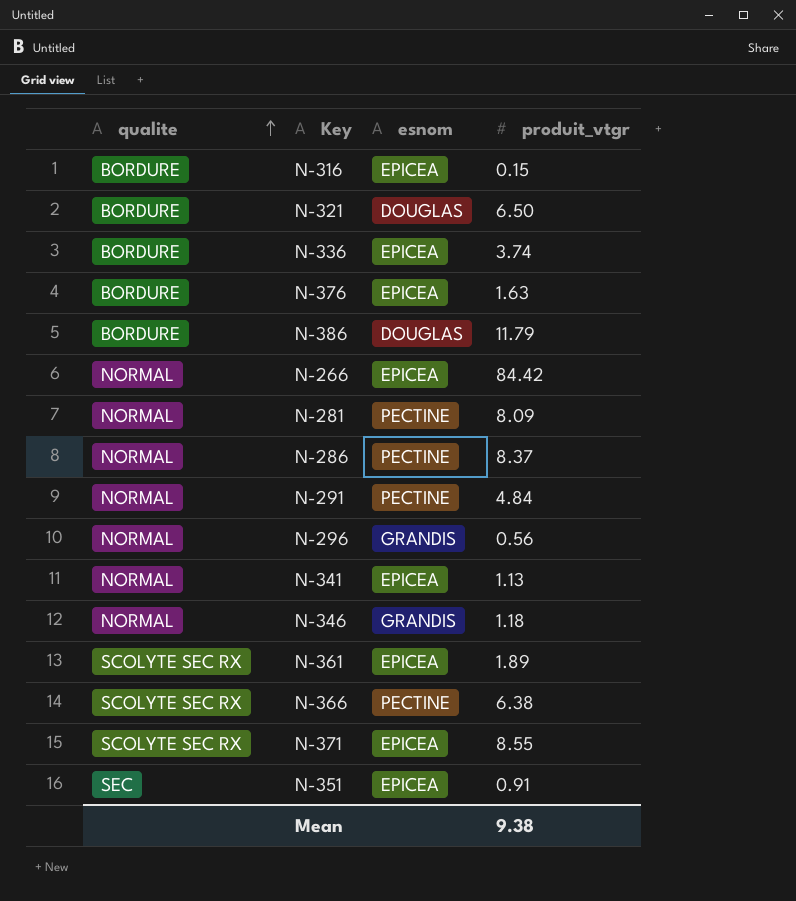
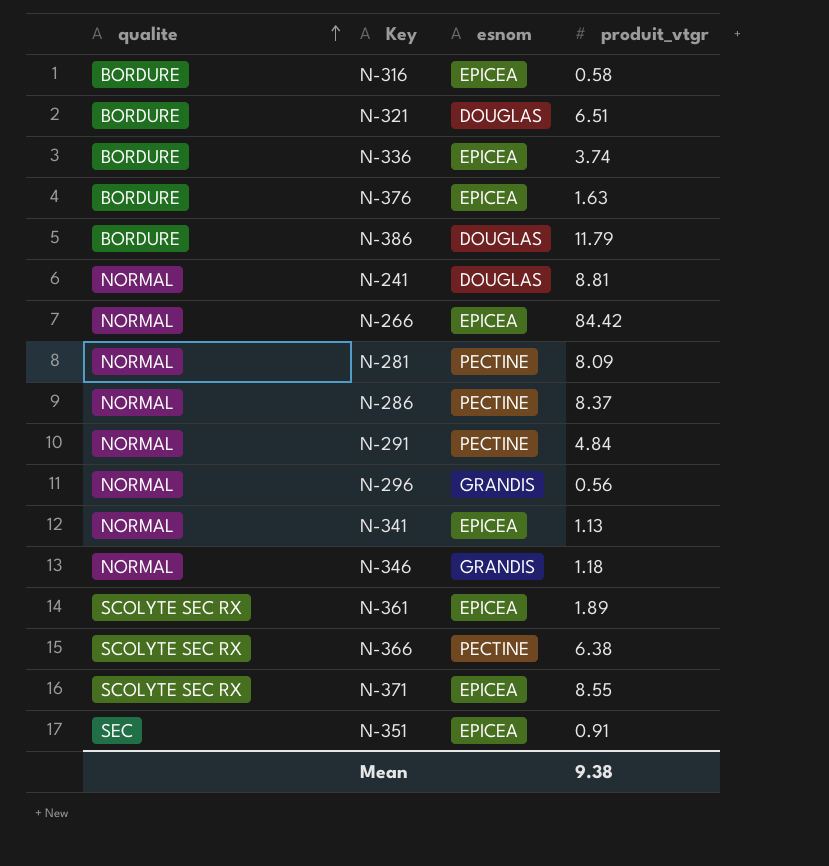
N-316 | produit_vtgr: 0.15 -> 0.58
N-321 | produit_vtgr: 6.50 -> 6.51
row N-241: none -> NORMAL | DOUGLAS | 8.81

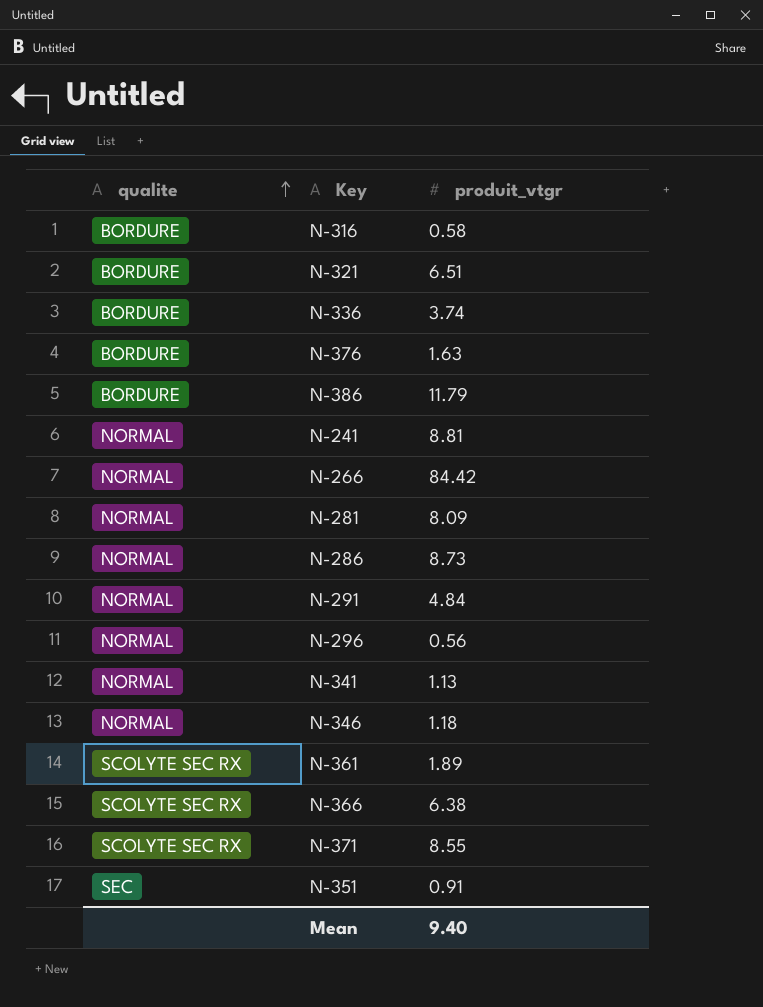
column esnom | position: 3 -> none
N-286 | produit_vtgr: 8.37 -> 8.73
Mean | produit_vtgr: 9.38 -> 9.40

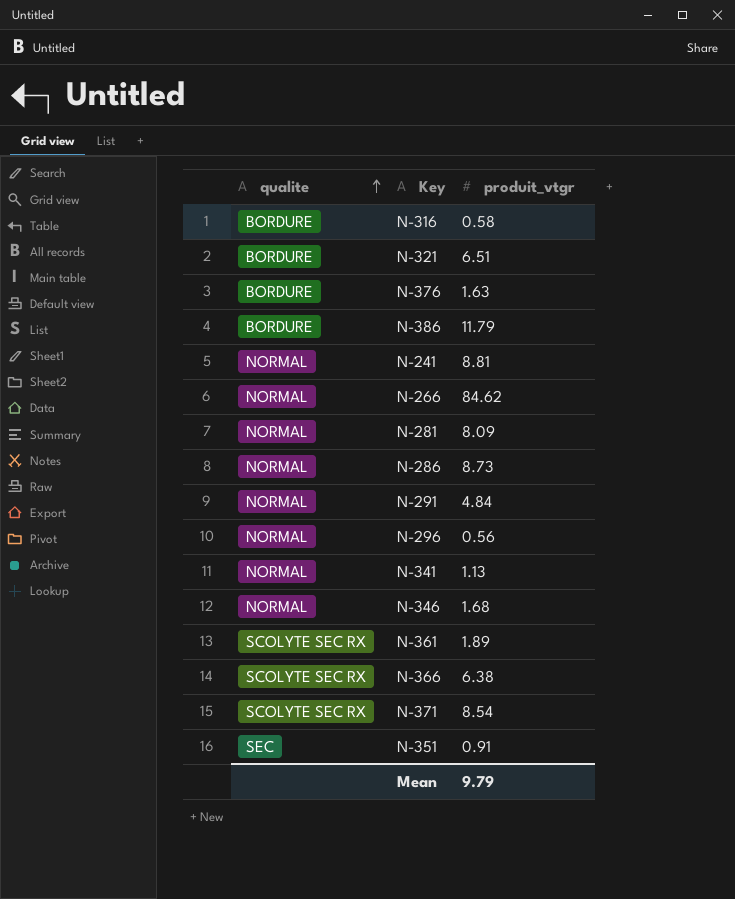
row N-336: BORDURE | 3.74 -> none
N-266 | produit_vtgr: 84.42 -> 84.62
N-346 | produit_vtgr: 1.18 -> 1.68
N-371 | produit_vtgr: 8.55 -> 8.54
Mean | produit_vtgr: 9.40 -> 9.79

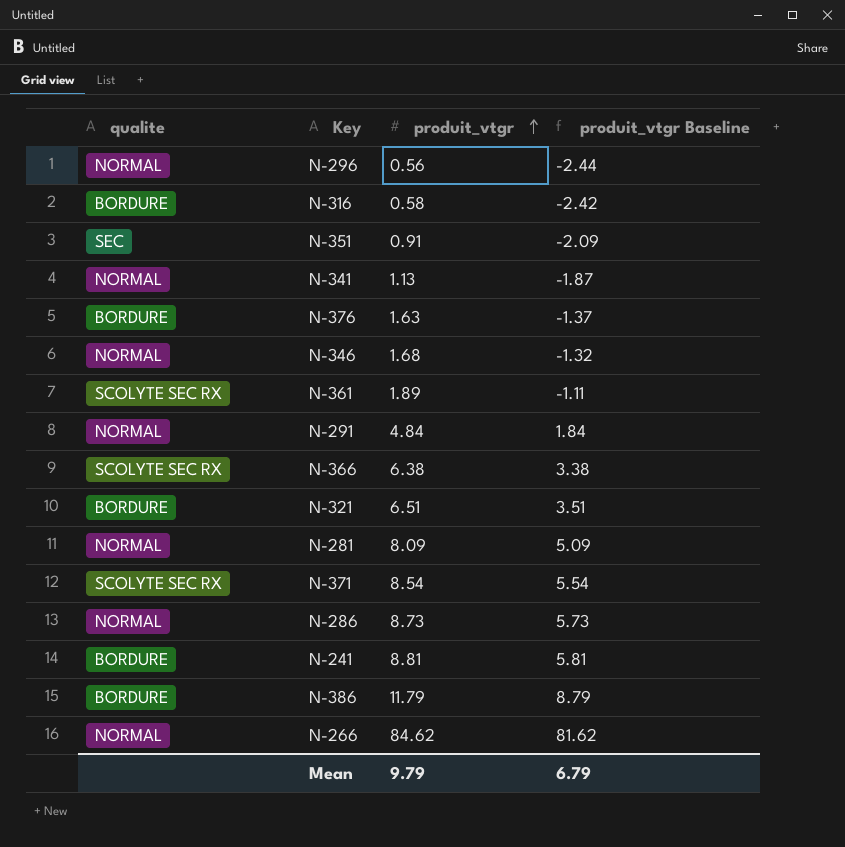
row order: qualite ascending -> produit_vtgr ascending
column produit_vtgr Baseline | formula: none -> [produit_vtgr] - 3
N-241 | qualite: NORMAL -> BORDURE

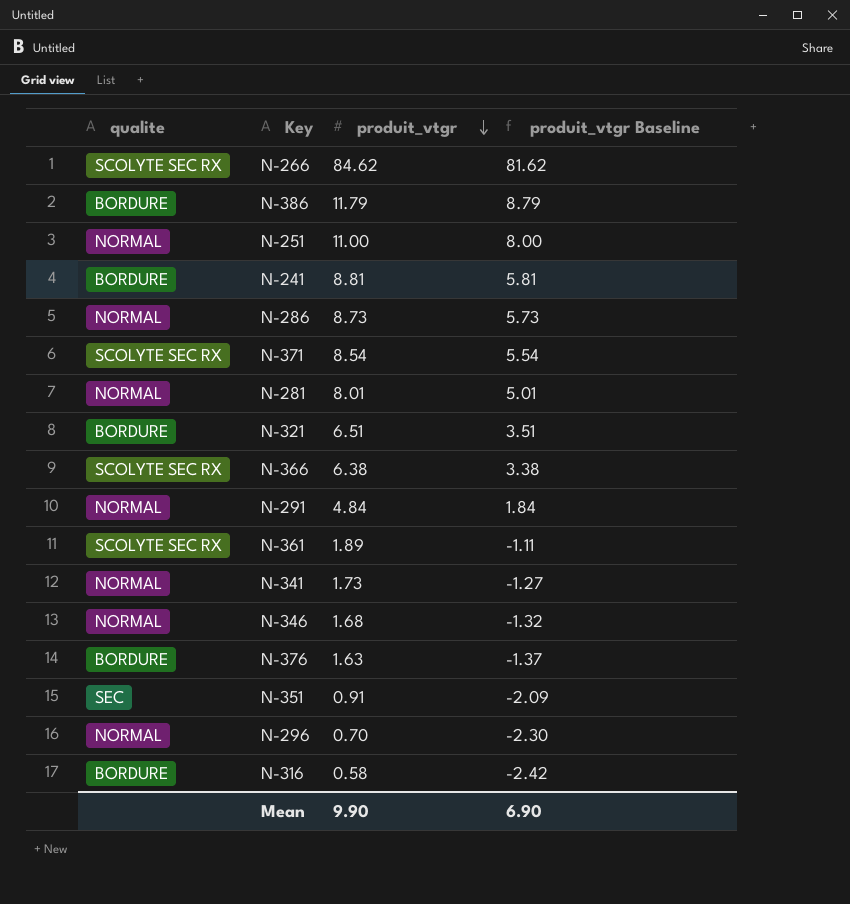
row order: produit_vtgr ascending -> produit_vtgr descending
N-266 | qualite: NORMAL -> SCOLYTE SEC RX
row N-251: none -> NORMAL | 11.00 | 8.00
N-281 | produit_vtgr: 8.09 -> 8.01
N-281 | produit_vtgr Baseline: 5.09 -> 5.01
N-341 | produit_vtgr: 1.13 -> 1.73
N-341 | produit_vtgr Baseline: -1.87 -> -1.27
N-296 | produit_vtgr: 0.56 -> 0.70
N-296 | produit_vtgr Baseline: -2.44 -> -2.30
Mean | produit_vtgr: 9.79 -> 9.90
Mean | produit_vtgr Baseline: 6.79 -> 6.90

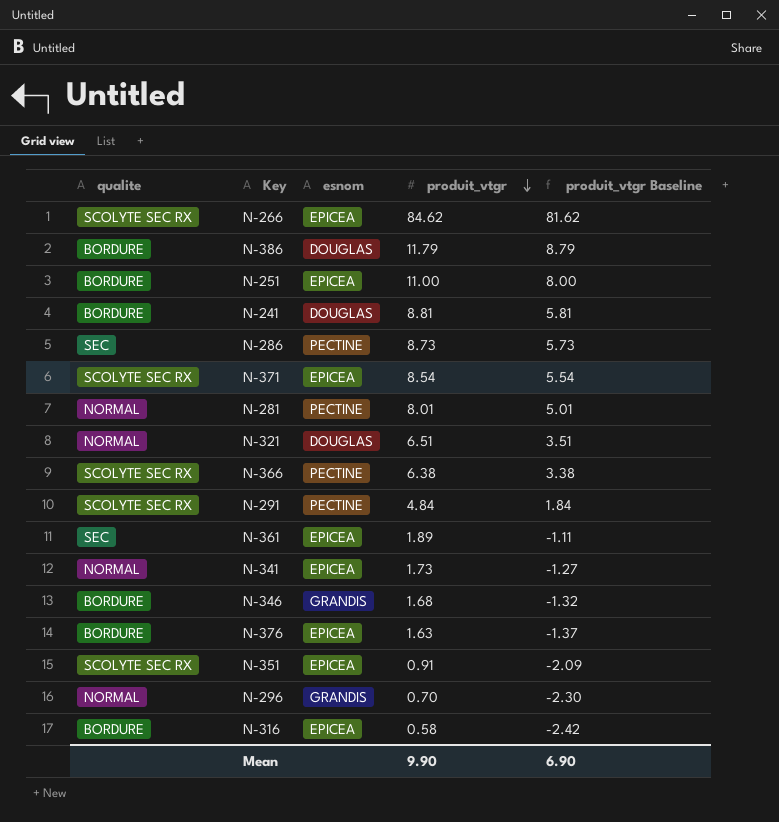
column esnom | position: none -> 3
N-251 | qualite: NORMAL -> BORDURE
N-286 | qualite: NORMAL -> SEC
N-321 | qualite: BORDURE -> NORMAL
N-291 | qualite: NORMAL -> SCOLYTE SEC RX
N-361 | qualite: SCOLYTE SEC RX -> SEC
N-346 | qualite: NORMAL -> BORDURE
N-351 | qualite: SEC -> SCOLYTE SEC RX

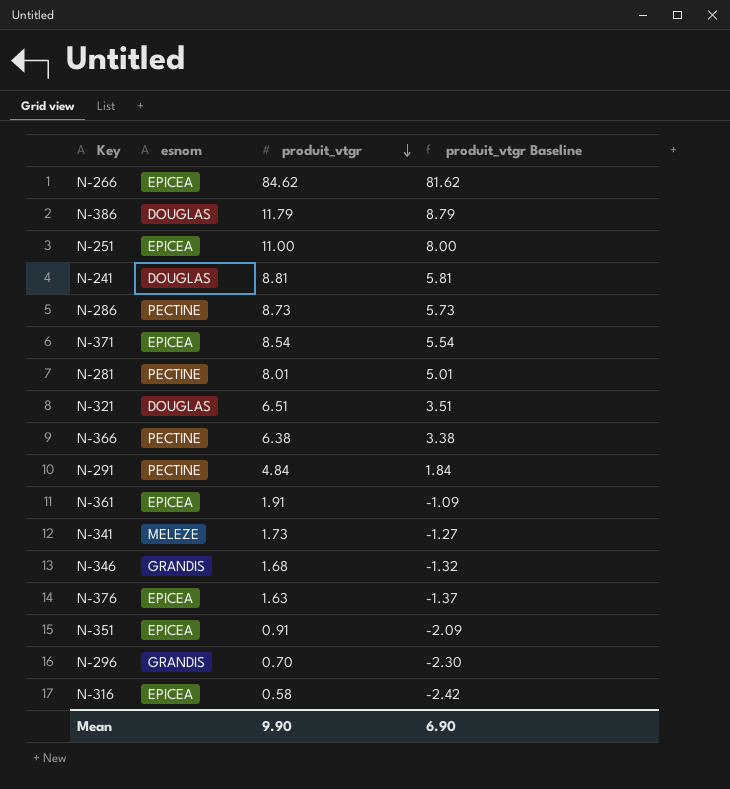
column qualite | position: 1 -> none
N-361 | produit_vtgr: 1.89 -> 1.91
N-361 | produit_vtgr Baseline: -1.11 -> -1.09
N-341 | esnom: EPICEA -> MELEZE

